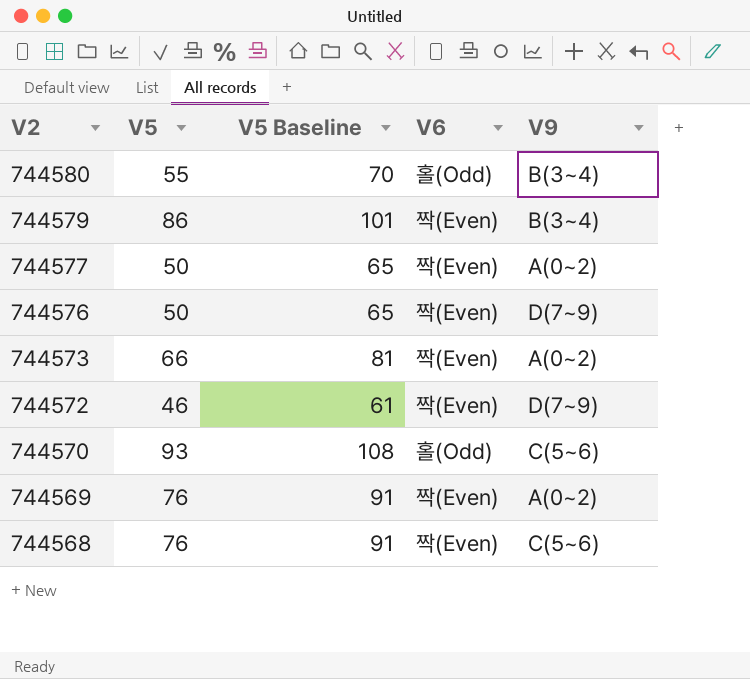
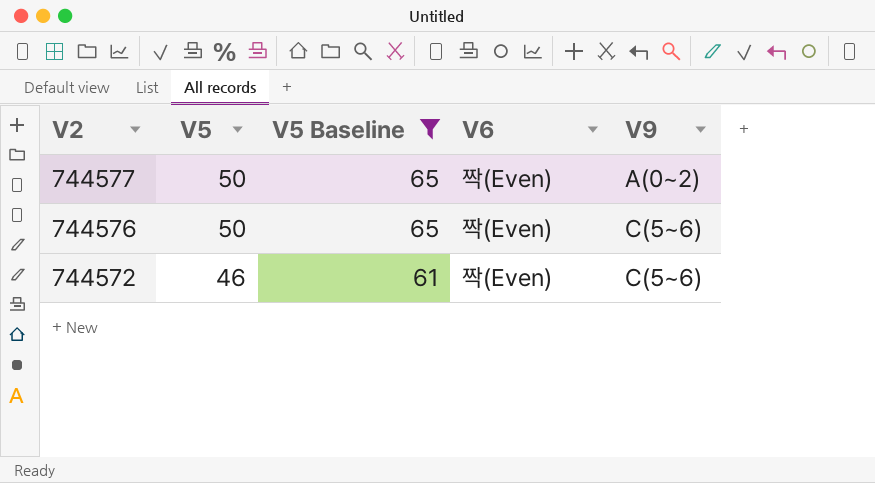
filter: none -> V5 Baseline <= 65
744576 | V9: D(7~9) -> C(5~6)
744572 | V9: D(7~9) -> C(5~6)

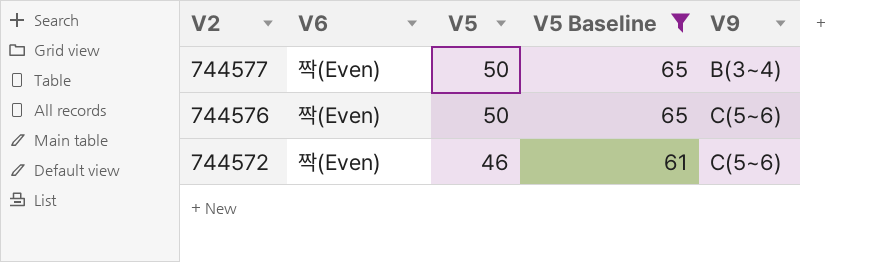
column V6 | position: 4 -> 2
744577 | V9: A(0~2) -> B(3~4)

